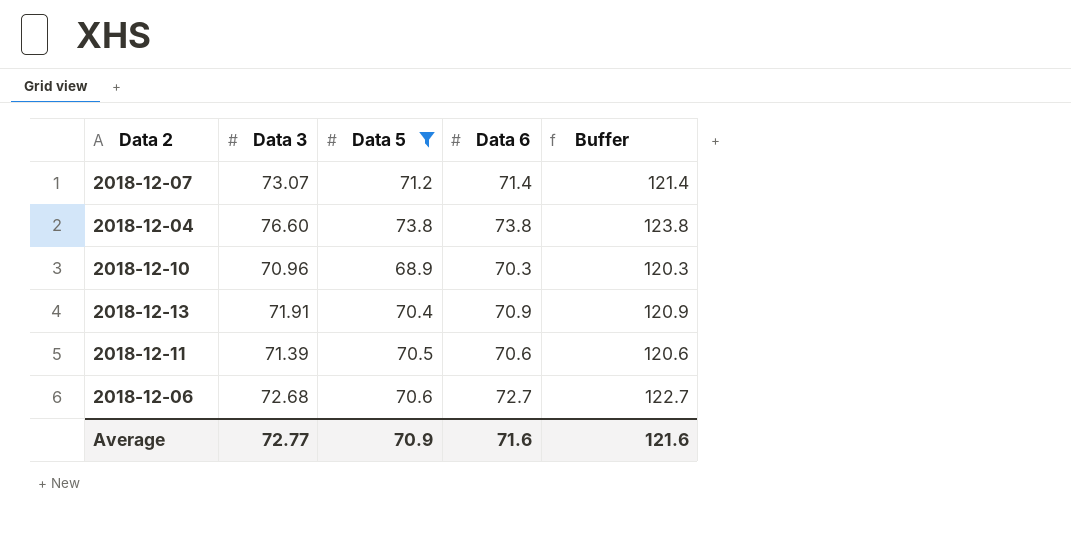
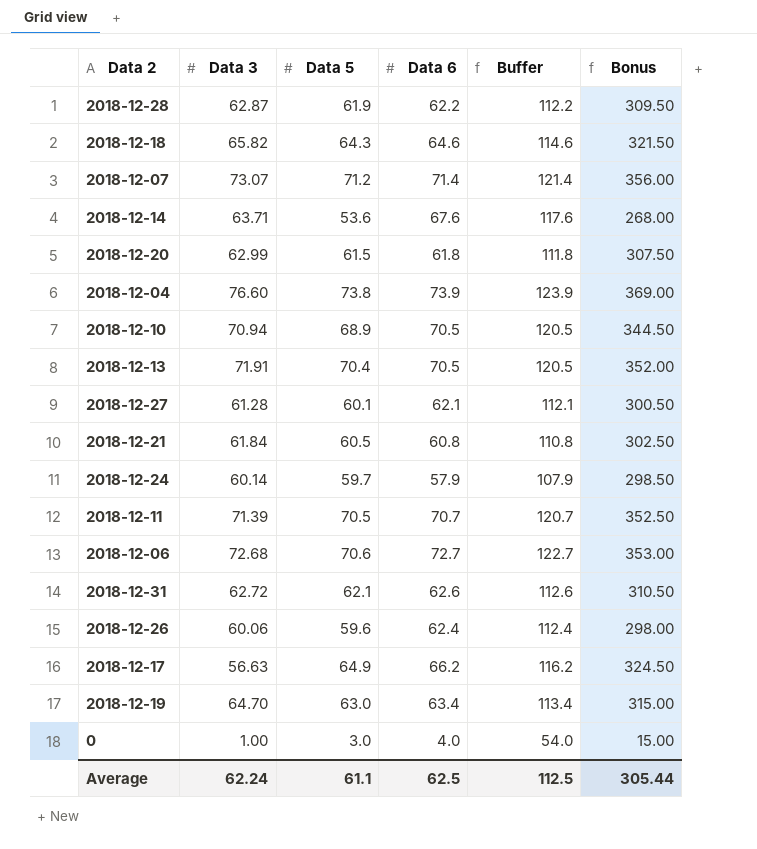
filter: Data 5 >= 68.9 -> none
column Bonus | formula: none -> [Data 5] * 5
2018-12-04 | Data 6: 73.8 -> 73.9
2018-12-04 | Buffer: 123.8 -> 123.9
2018-12-10 | Data 3: 70.96 -> 70.94
2018-12-10 | Data 6: 70.3 -> 70.5
2018-12-10 | Buffer: 120.3 -> 120.5
2018-12-13 | Data 6: 70.9 -> 70.5
2018-12-13 | Buffer: 120.9 -> 120.5
2018-12-11 | Data 6: 70.6 -> 70.7
2018-12-11 | Buffer: 120.6 -> 120.7
Average | Data 3: 72.77 -> 62.24
Average | Data 5: 70.9 -> 61.1
Average | Data 6: 71.6 -> 62.5
Average | Buffer: 121.6 -> 112.5

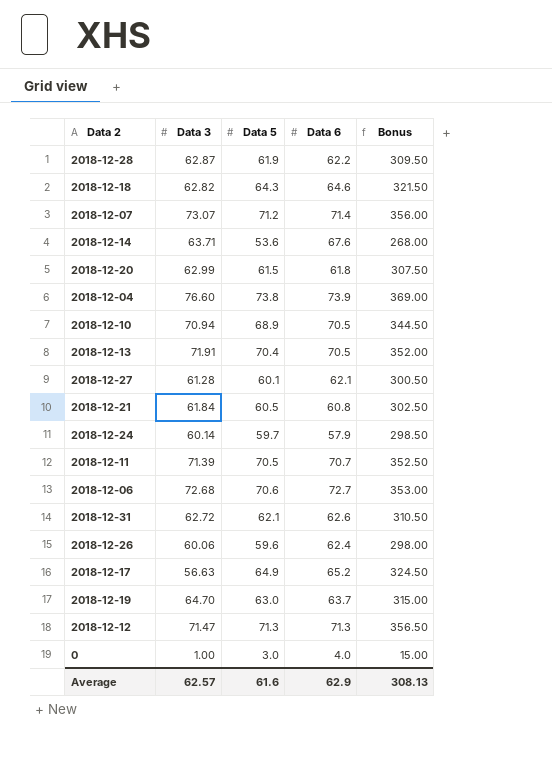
column Buffer | formula: [Data 6] + 50 -> none
2018-12-18 | Data 3: 65.82 -> 62.82
2018-12-17 | Data 6: 66.2 -> 65.2
2018-12-19 | Data 6: 63.4 -> 63.7
row 2018-12-12: none -> 71.47 | 71.3 | 71.3 | 356.50
Average | Data 3: 62.24 -> 62.57
Average | Data 5: 61.1 -> 61.6
Average | Data 6: 62.5 -> 62.9
Average | Bonus: 305.44 -> 308.13

